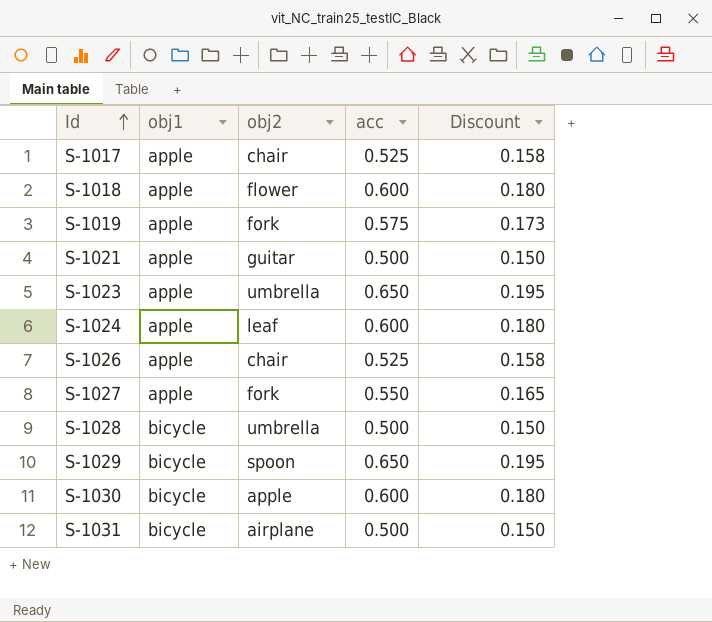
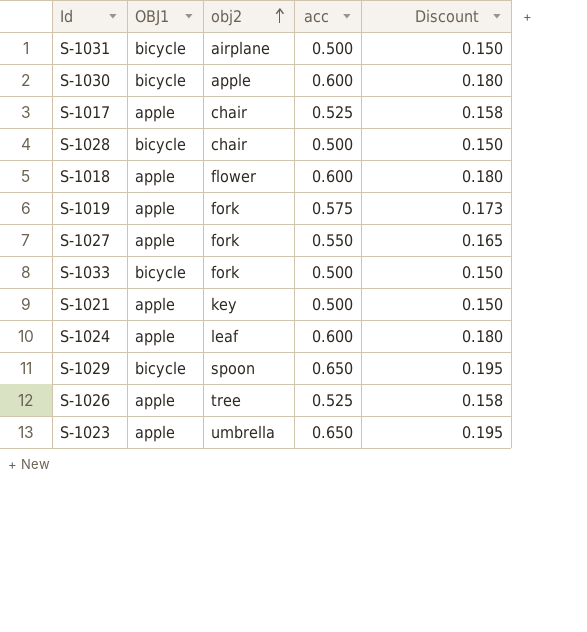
row order: Id ascending -> obj2 ascending
column name: obj1 -> OBJ1
S-1028 | obj2: umbrella -> chair
row S-1033: none -> bicycle | fork | 0.500 | 0.150
S-1021 | obj2: guitar -> key
S-1026 | obj2: chair -> tree

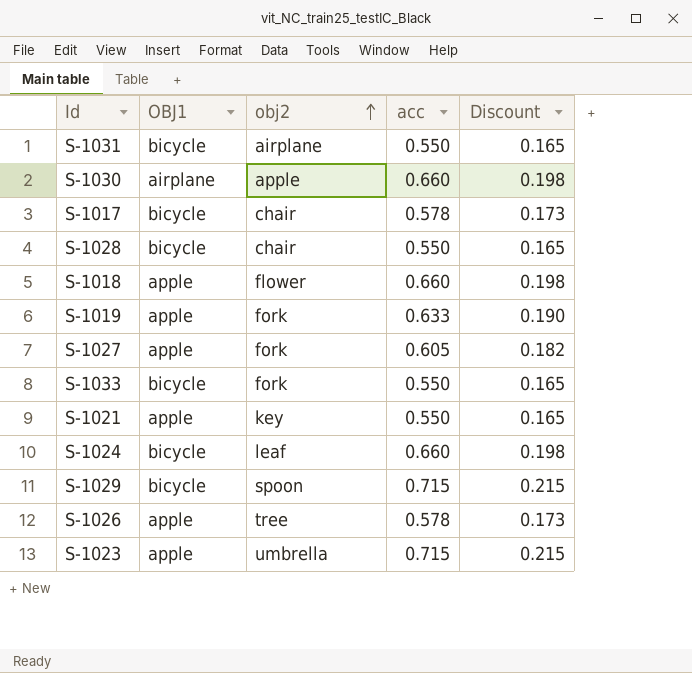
S-1031 | acc: 0.500 -> 0.550
S-1031 | Discount: 0.150 -> 0.165
S-1030 | OBJ1: bicycle -> airplane
S-1030 | acc: 0.600 -> 0.660
S-1030 | Discount: 0.180 -> 0.198
S-1017 | OBJ1: apple -> bicycle
S-1017 | acc: 0.525 -> 0.578
S-1017 | Discount: 0.158 -> 0.173
S-1028 | acc: 0.500 -> 0.550
S-1028 | Discount: 0.150 -> 0.165
S-1018 | acc: 0.600 -> 0.660
S-1018 | Discount: 0.180 -> 0.198
S-1019 | acc: 0.575 -> 0.633
S-1019 | Discount: 0.173 -> 0.190
S-1027 | acc: 0.550 -> 0.605
S-1027 | Discount: 0.165 -> 0.182
S-1033 | acc: 0.500 -> 0.550
S-1033 | Discount: 0.150 -> 0.165
S-1021 | acc: 0.500 -> 0.550
S-1021 | Discount: 0.150 -> 0.165
S-1024 | OBJ1: apple -> bicycle
S-1024 | acc: 0.600 -> 0.660
S-1024 | Discount: 0.180 -> 0.198
S-1029 | acc: 0.650 -> 0.715
S-1029 | Discount: 0.195 -> 0.215
S-1026 | acc: 0.525 -> 0.578
S-1026 | Discount: 0.158 -> 0.173
S-1023 | acc: 0.650 -> 0.715
S-1023 | Discount: 0.195 -> 0.215

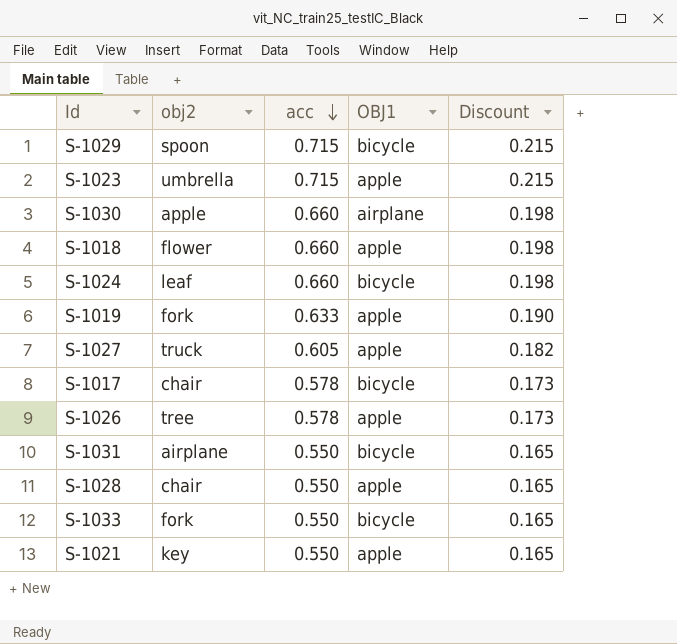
row order: obj2 ascending -> acc descending
column OBJ1 | position: 2 -> 4
S-1027 | obj2: fork -> truck
S-1028 | OBJ1: bicycle -> apple

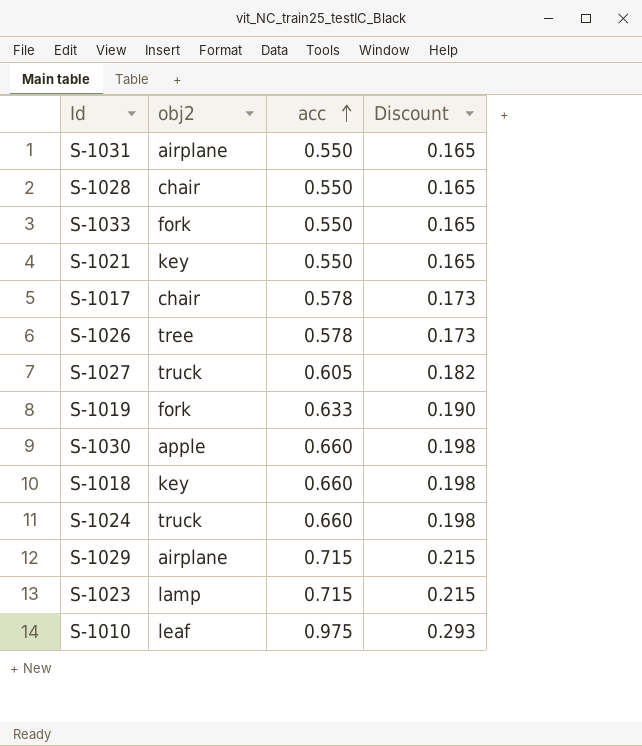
row order: acc descending -> acc ascending
column OBJ1 | position: 4 -> none
S-1018 | obj2: flower -> key
S-1024 | obj2: leaf -> truck
S-1029 | obj2: spoon -> airplane
S-1023 | obj2: umbrella -> lamp
row S-1010: none -> leaf | 0.975 | 0.293

